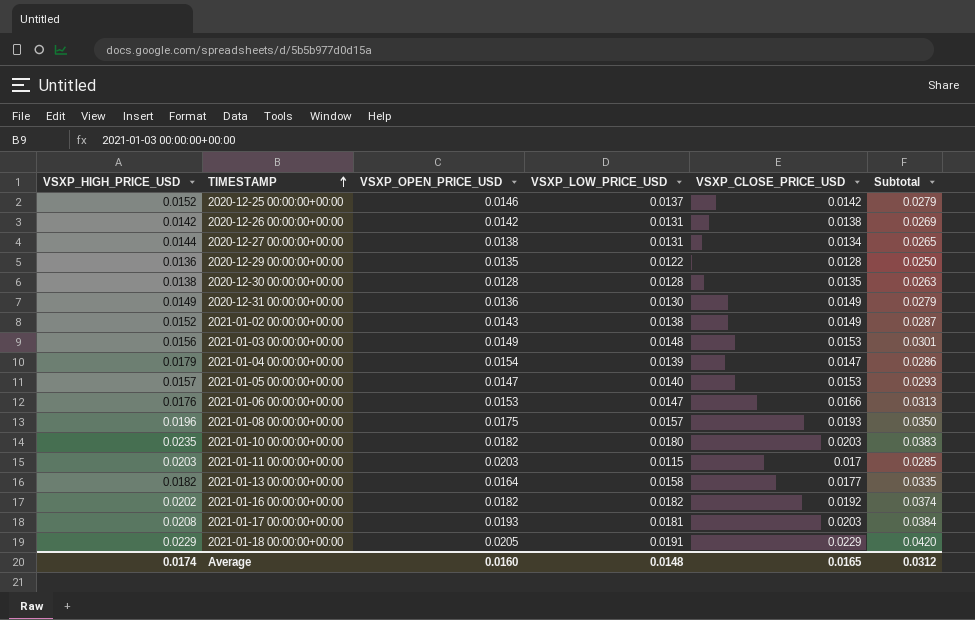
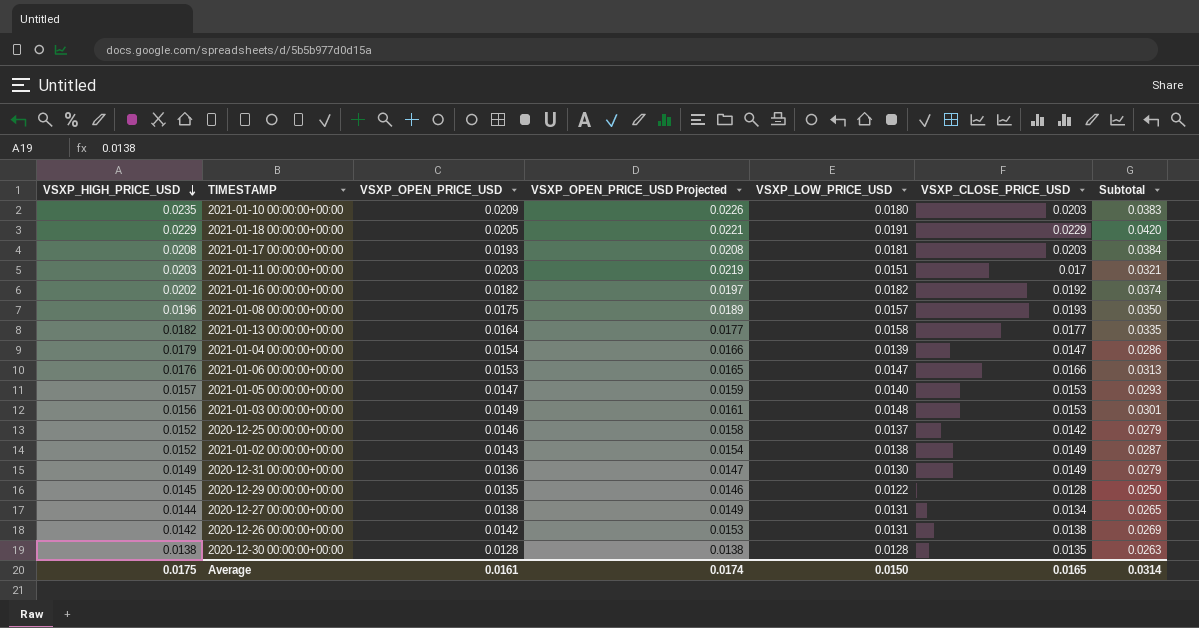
row order: TIMESTAMP ascending -> VSXP_HIGH_PRICE_USD descending
column VSXP_OPEN_PRICE_USD Projected | formula: none -> [VSXP_OPEN_PRICE_USD] * 1.08
2021-01-10 00:00:00+00:00 | VSXP_OPEN_PRICE_USD: 0.0182 -> 0.0209
2021-01-11 00:00:00+00:00 | VSXP_LOW_PRICE_USD: 0.0115 -> 0.0151
2021-01-11 00:00:00+00:00 | Subtotal: 0.0285 -> 0.0321
2020-12-29 00:00:00+00:00 | VSXP_HIGH_PRICE_USD: 0.0136 -> 0.0145
Average | VSXP_HIGH_PRICE_USD: 0.0174 -> 0.0175
Average | VSXP_OPEN_PRICE_USD: 0.0160 -> 0.0161
Average | VSXP_LOW_PRICE_USD: 0.0148 -> 0.0150
Average | Subtotal: 0.0312 -> 0.0314

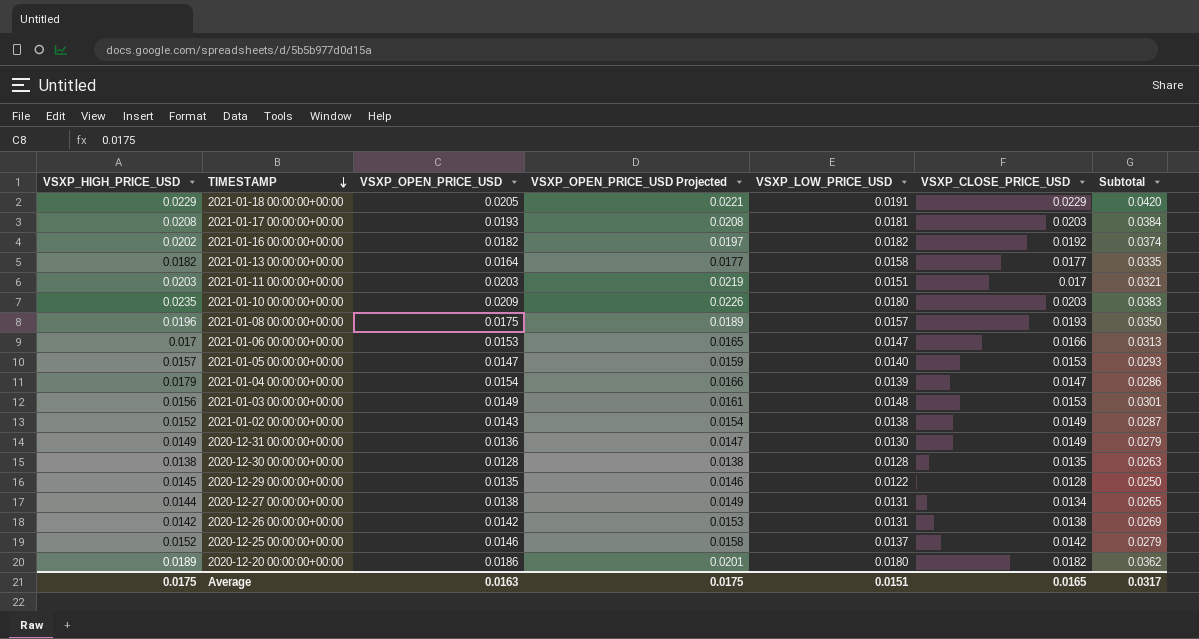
row order: VSXP_HIGH_PRICE_USD descending -> TIMESTAMP descending
2021-01-06 00:00:00+00:00 | VSXP_HIGH_PRICE_USD: 0.0176 -> 0.017
row 2020-12-20 00:00:00+00:00: none -> 0.0189 | 0.0186 | 0.0201 | 0.0180 | 0.0182 | 0.0362
Average | VSXP_OPEN_PRICE_USD: 0.0161 -> 0.0163
Average | VSXP_OPEN_PRICE_USD Projected: 0.0174 -> 0.0175
Average | VSXP_LOW_PRICE_USD: 0.0150 -> 0.0151
Average | Subtotal: 0.0314 -> 0.0317

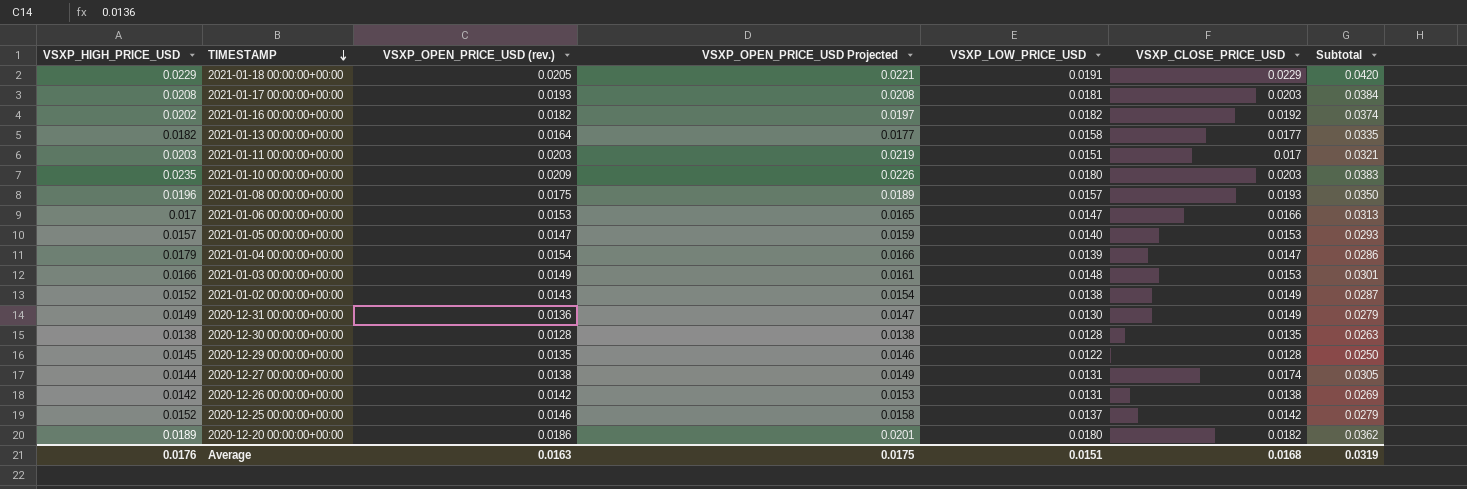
column name: VSXP_OPEN_PRICE_USD -> VSXP_OPEN_PRICE_USD (rev.)
2021-01-03 00:00:00+00:00 | VSXP_HIGH_PRICE_USD: 0.0156 -> 0.0166
2020-12-27 00:00:00+00:00 | VSXP_CLOSE_PRICE_USD: 0.0134 -> 0.0174
2020-12-27 00:00:00+00:00 | Subtotal: 0.0265 -> 0.0305
Average | VSXP_HIGH_PRICE_USD: 0.0175 -> 0.0176
Average | VSXP_CLOSE_PRICE_USD: 0.0165 -> 0.0168
Average | Subtotal: 0.0317 -> 0.0319

